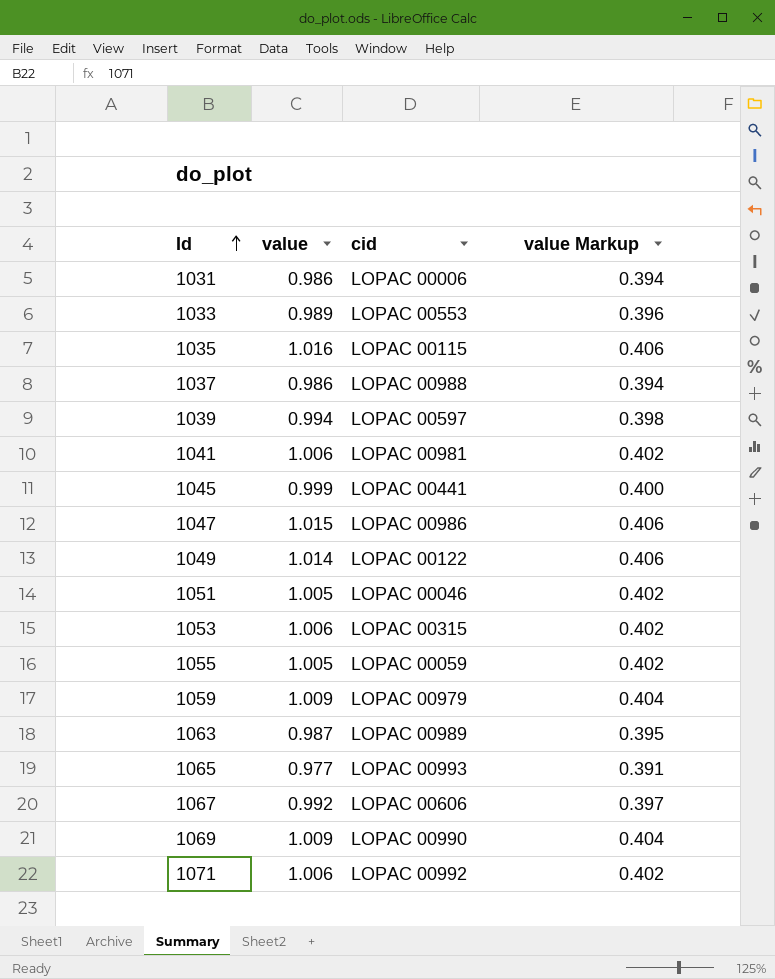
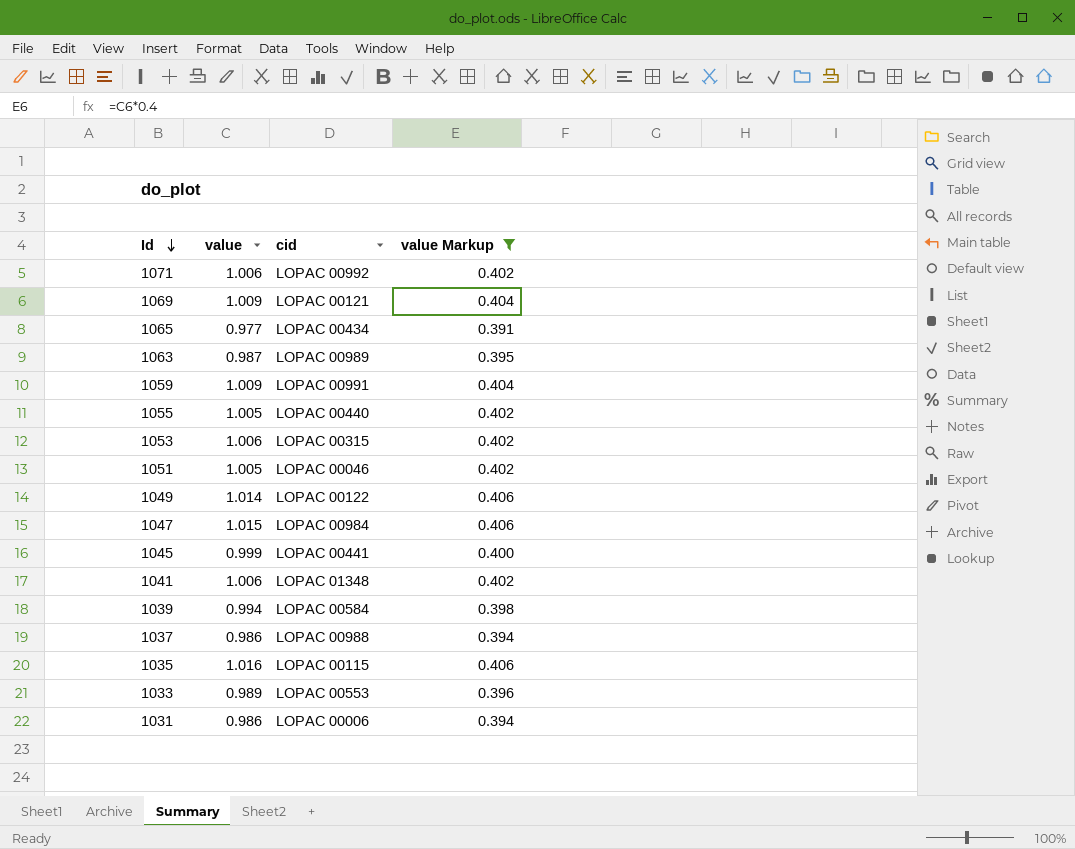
filter: none -> value Markup != 0.397
row order: Id ascending -> Id descending
1069 | cid: LOPAC 00990 -> LOPAC 00121
1065 | cid: LOPAC 00993 -> LOPAC 00434
1059 | cid: LOPAC 00979 -> LOPAC 00991
1055 | cid: LOPAC 00059 -> LOPAC 00440
1047 | cid: LOPAC 00986 -> LOPAC 00984
1041 | cid: LOPAC 00981 -> LOPAC 01348
1039 | cid: LOPAC 00597 -> LOPAC 00584

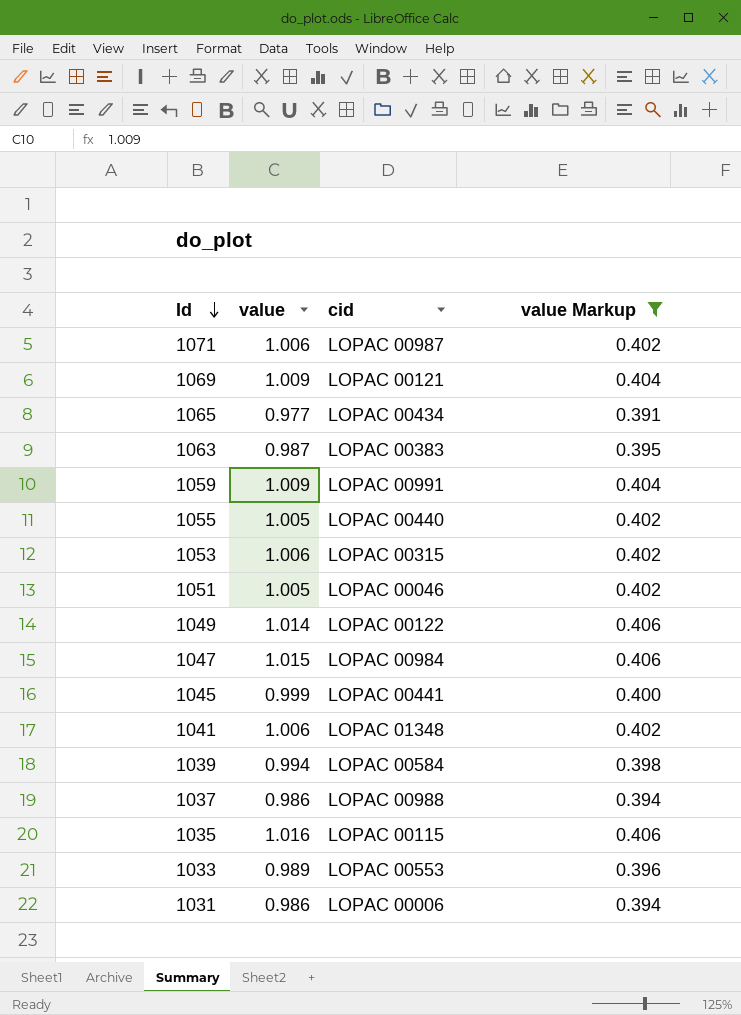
1071 | cid: LOPAC 00992 -> LOPAC 00987
1063 | cid: LOPAC 00989 -> LOPAC 00383

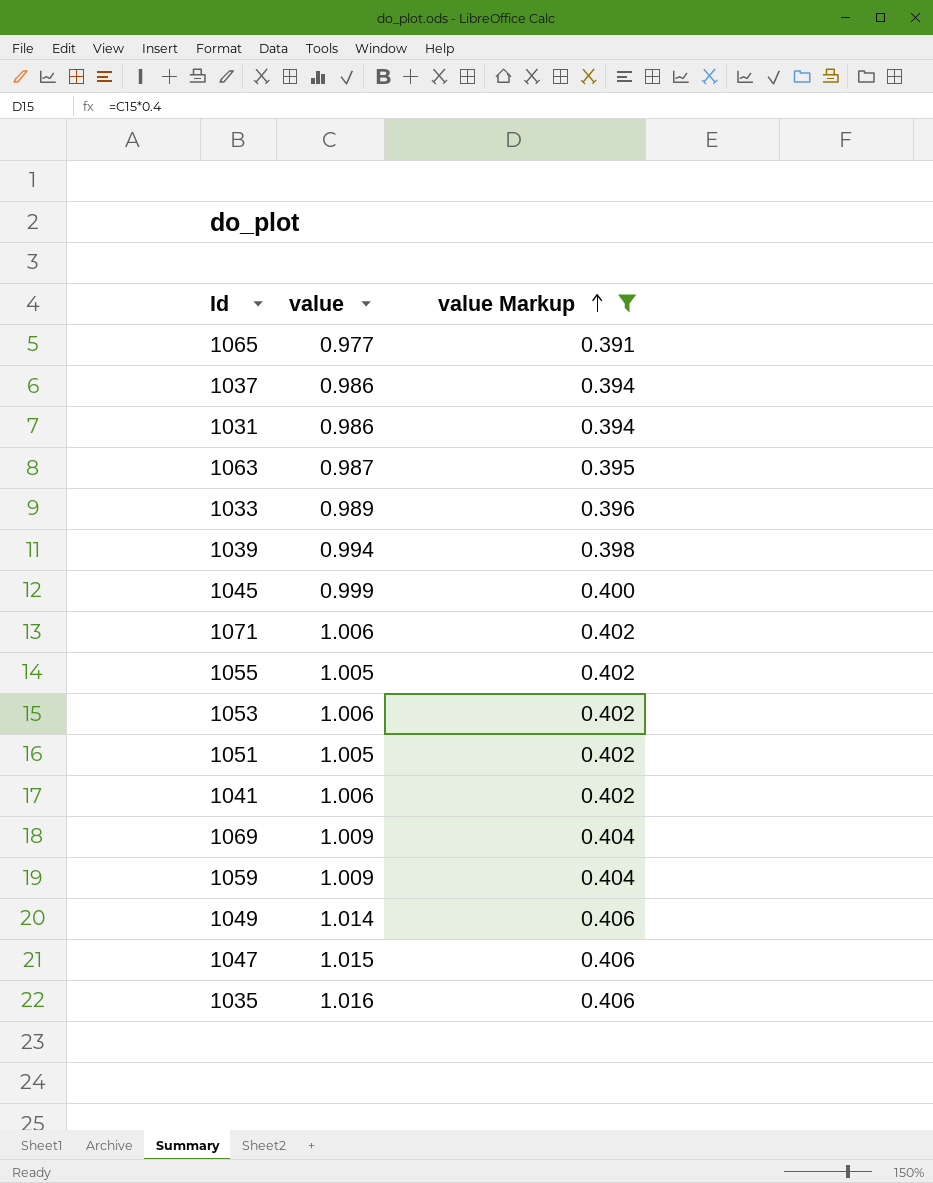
row order: Id descending -> value Markup ascending
column cid | position: 3 -> none

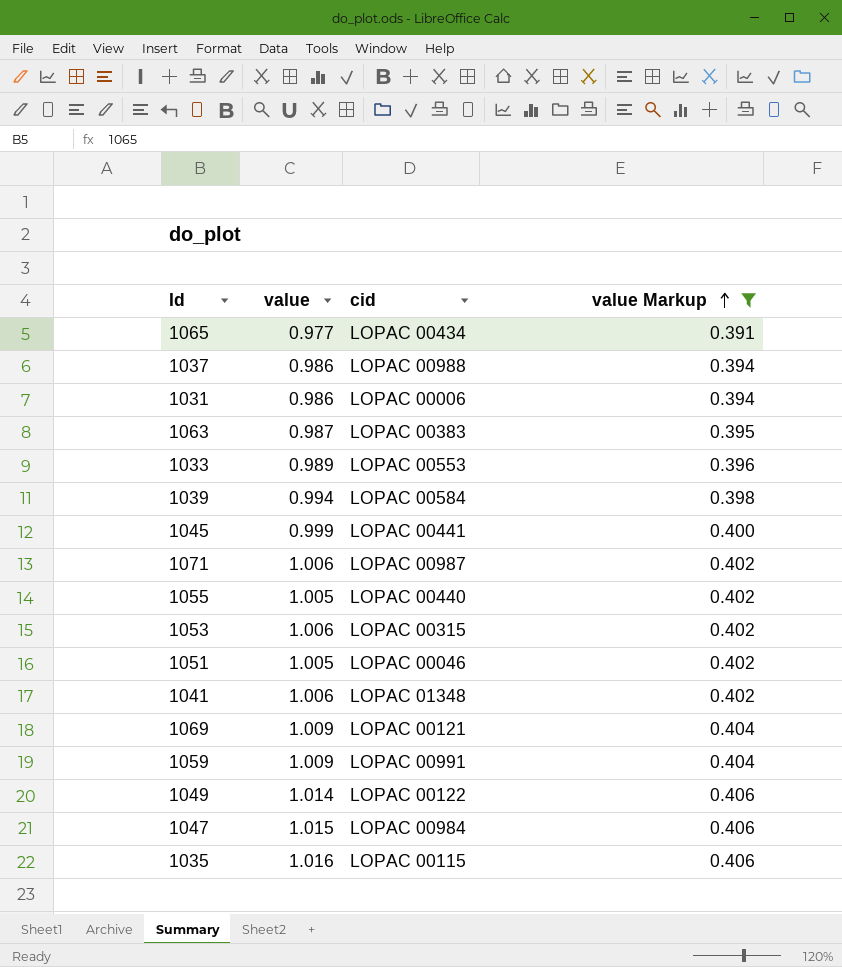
column cid | position: none -> 3

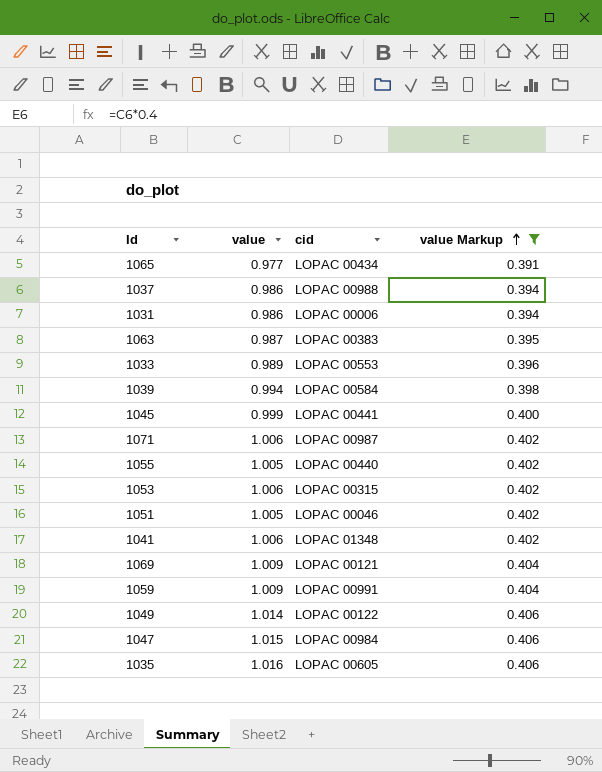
1035 | cid: LOPAC 00115 -> LOPAC 00605

